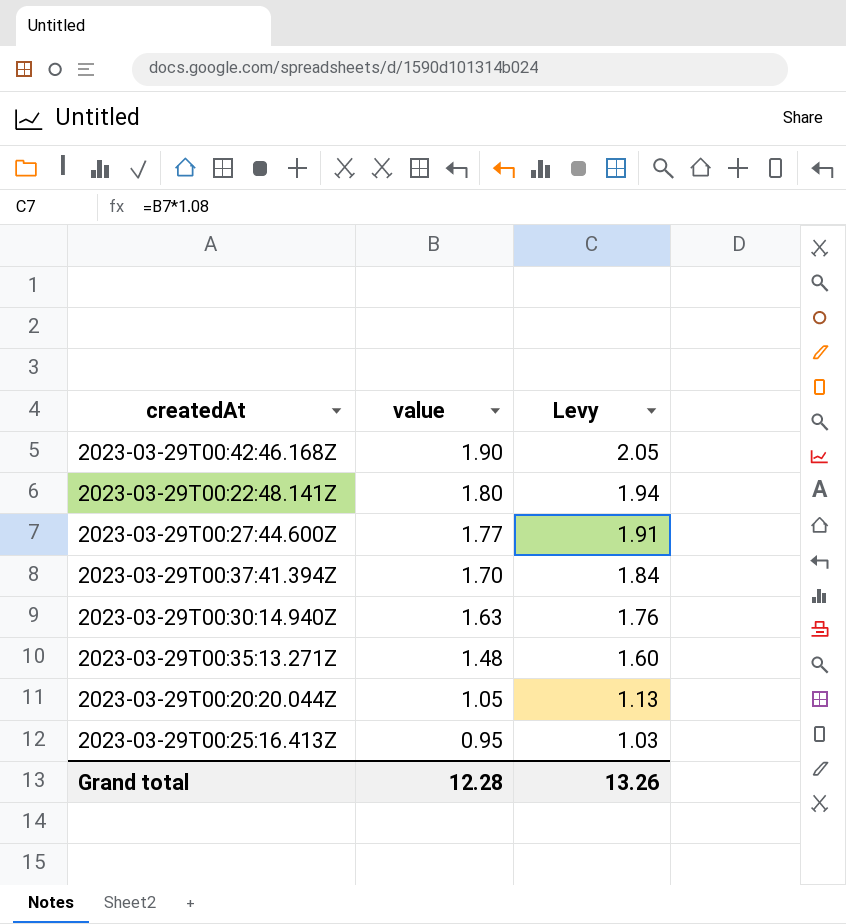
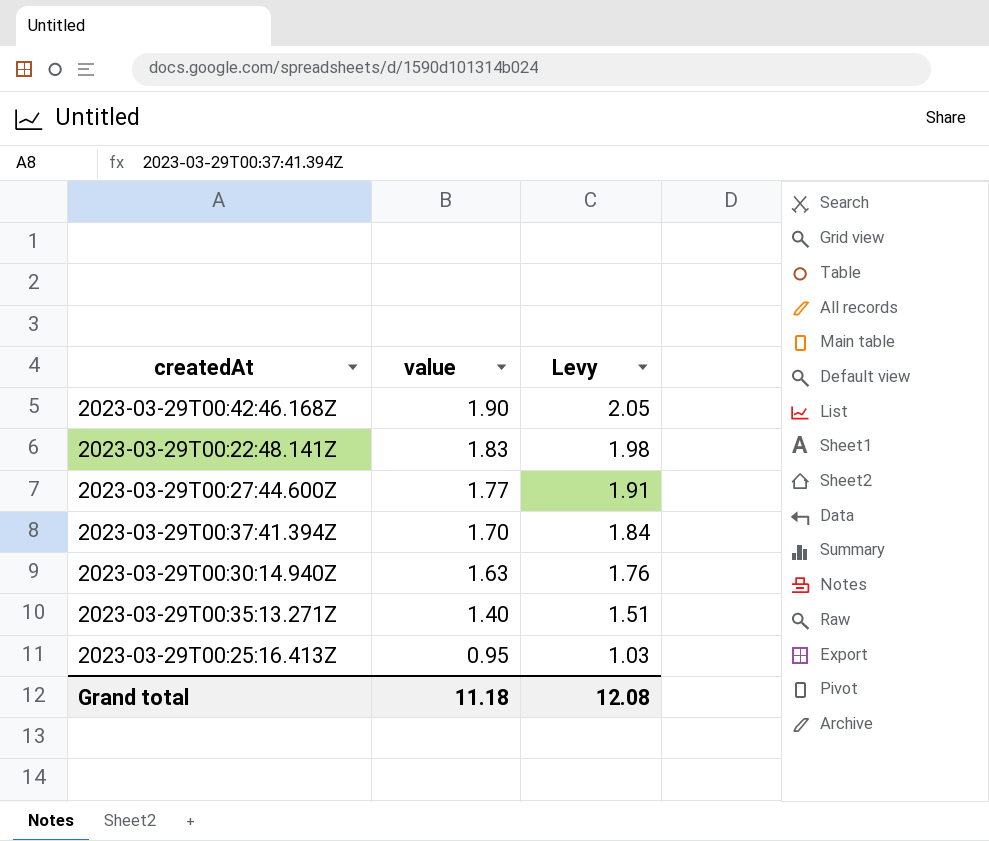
row 2023-03-29T00:20:20.044Z: 1.05 | 1.13 -> none
2023-03-29T00:22:48.141Z | value: 1.80 -> 1.83
2023-03-29T00:22:48.141Z | Levy: 1.94 -> 1.98
2023-03-29T00:35:13.271Z | value: 1.48 -> 1.40
2023-03-29T00:35:13.271Z | Levy: 1.60 -> 1.51
Grand total | value: 12.28 -> 11.18
Grand total | Levy: 13.26 -> 12.08

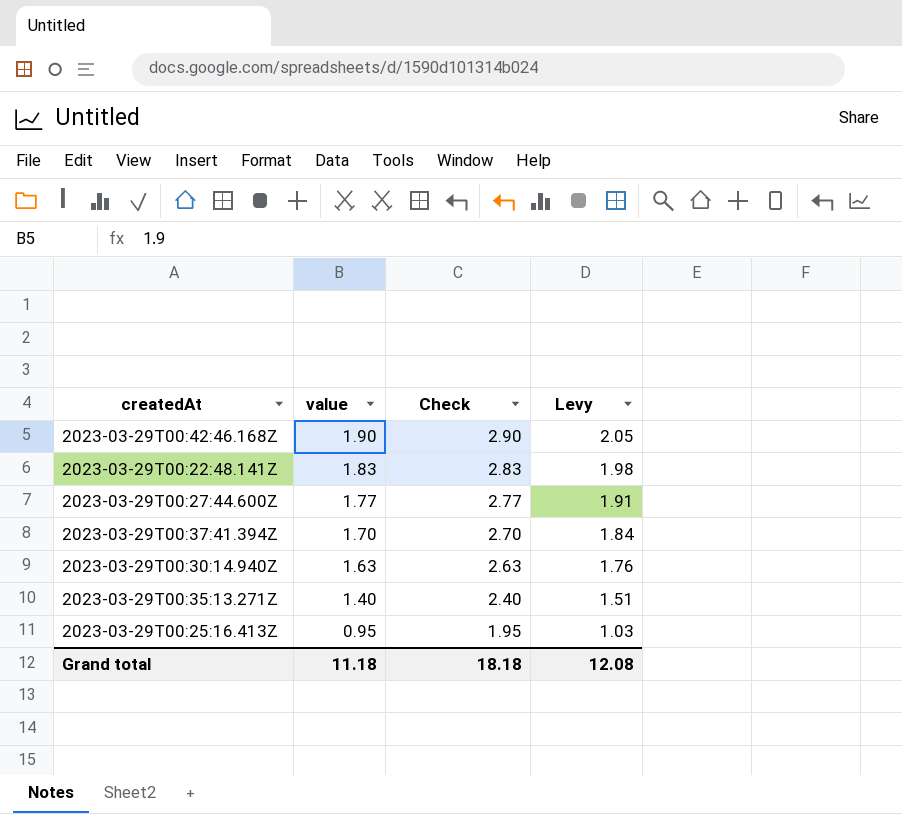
column Check | formula: none -> [value] + 1

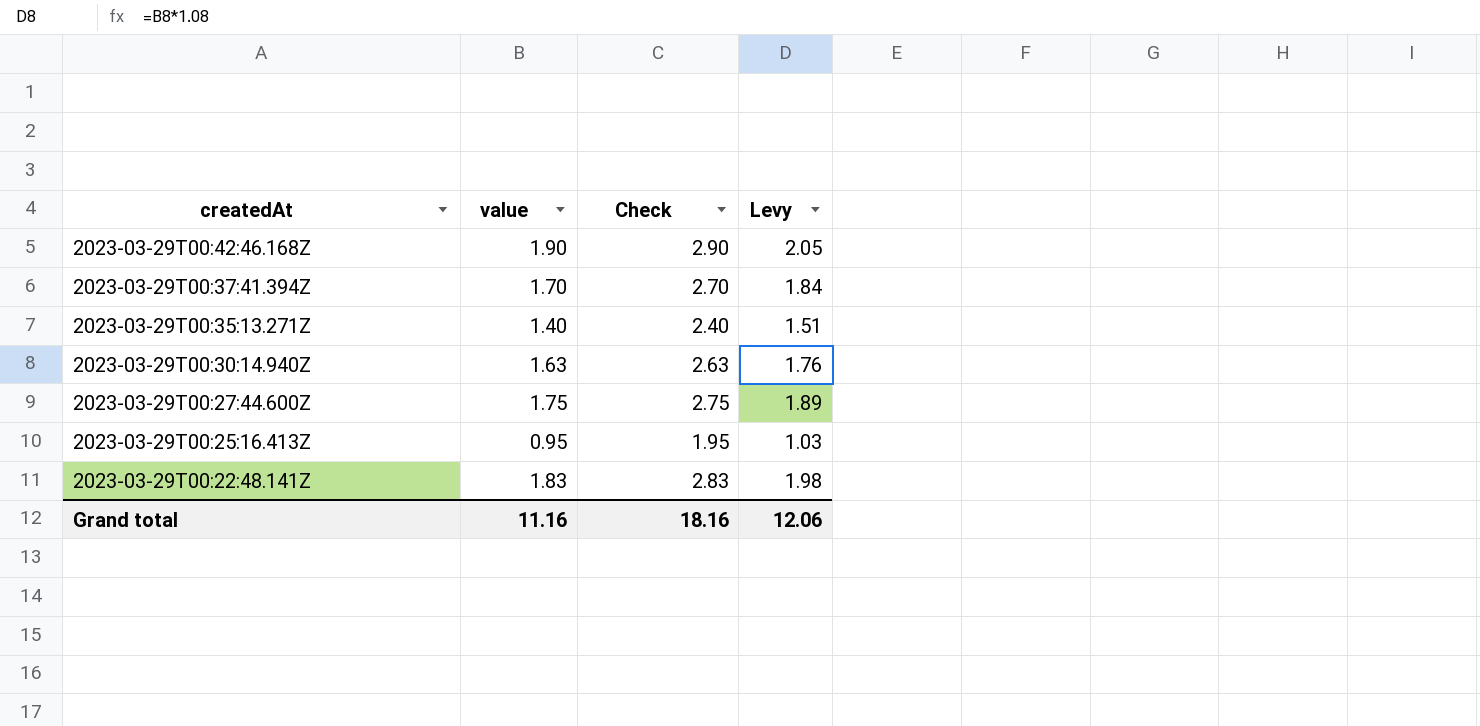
row order: value descending -> createdAt descending
2023-03-29T00:27:44.600Z | value: 1.77 -> 1.75
2023-03-29T00:27:44.600Z | Check: 2.77 -> 2.75
2023-03-29T00:27:44.600Z | Levy: 1.91 -> 1.89
Grand total | value: 11.18 -> 11.16
Grand total | Check: 18.18 -> 18.16
Grand total | Levy: 12.08 -> 12.06

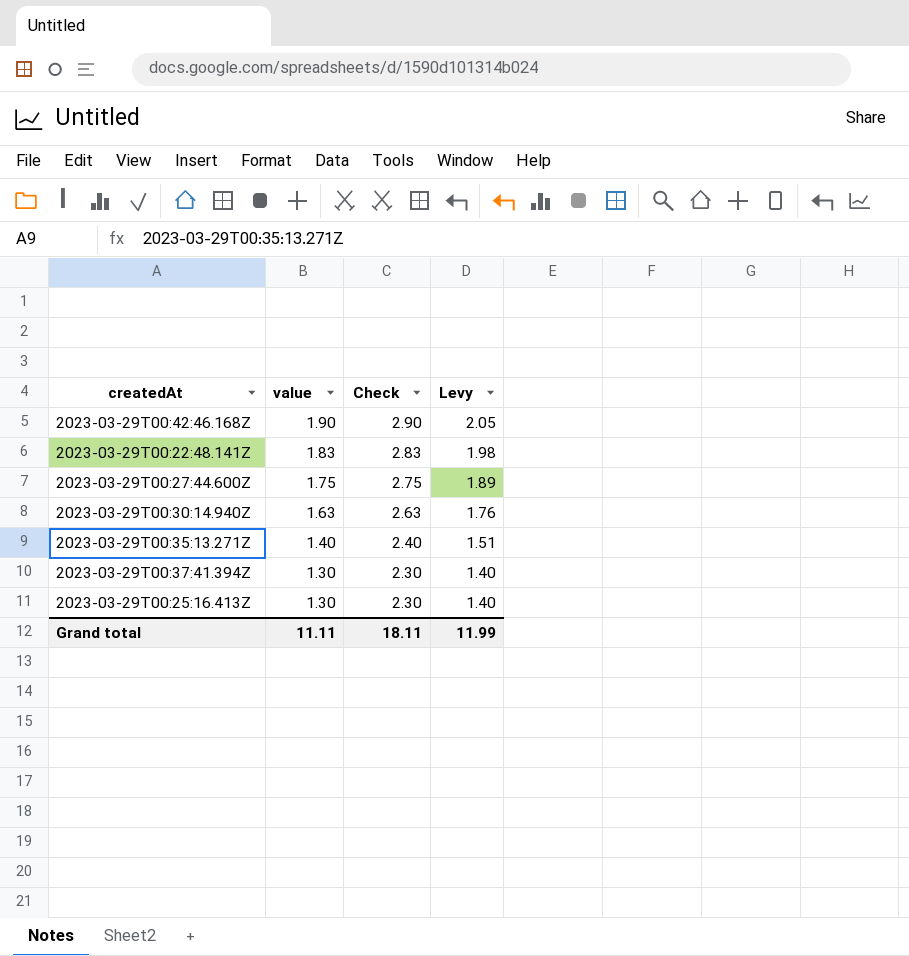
row order: createdAt descending -> value descending
2023-03-29T00:37:41.394Z | value: 1.70 -> 1.30
2023-03-29T00:37:41.394Z | Check: 2.70 -> 2.30
2023-03-29T00:37:41.394Z | Levy: 1.84 -> 1.40
2023-03-29T00:25:16.413Z | value: 0.95 -> 1.30
2023-03-29T00:25:16.413Z | Check: 1.95 -> 2.30
2023-03-29T00:25:16.413Z | Levy: 1.03 -> 1.40
Grand total | value: 11.16 -> 11.11
Grand total | Check: 18.16 -> 18.11
Grand total | Levy: 12.06 -> 11.99

